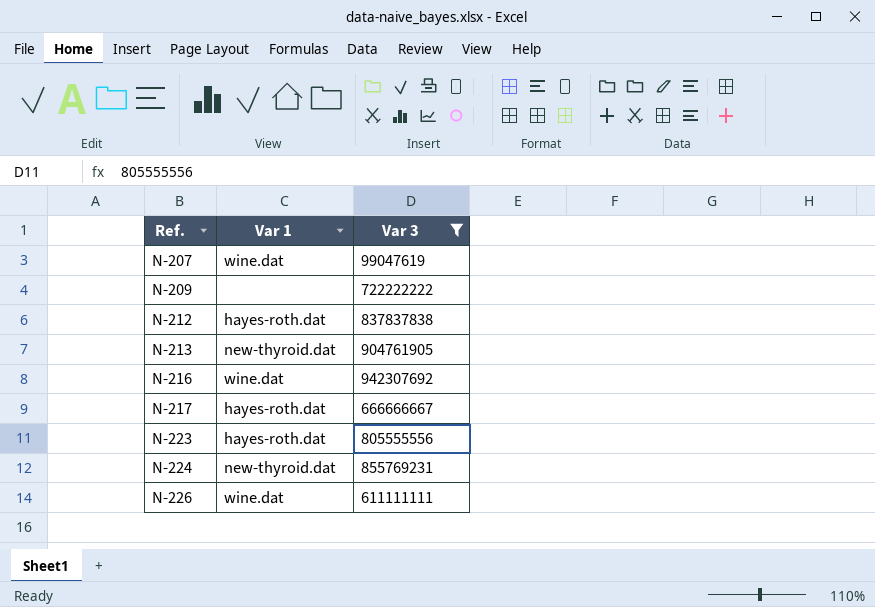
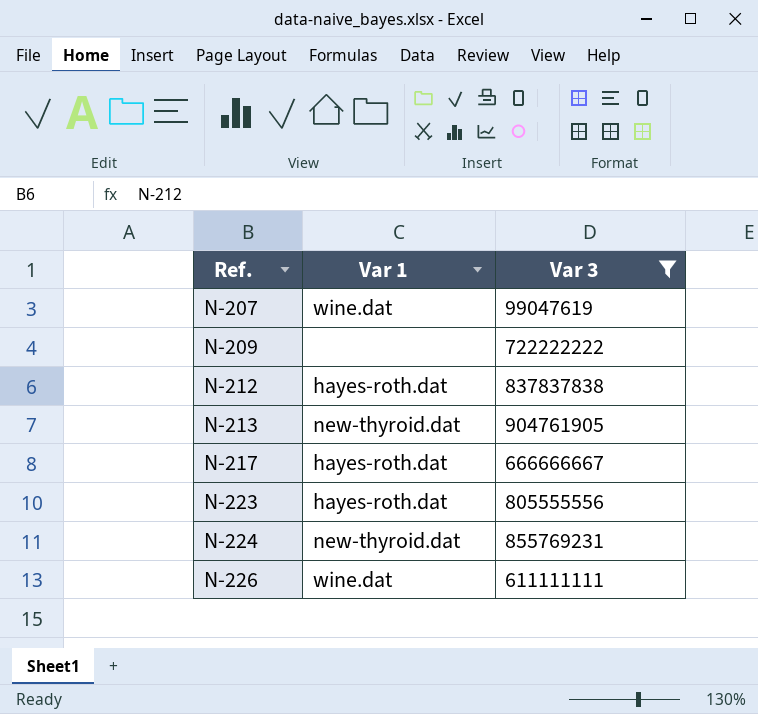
row N-216: wine.dat | 942307692 -> none

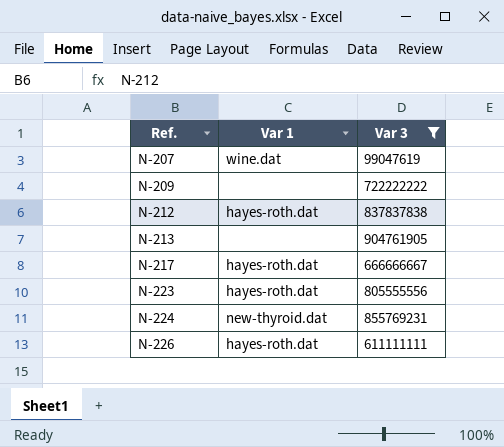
N-213 | Var 1: new-thyroid.dat -> none
N-226 | Var 1: wine.dat -> hayes-roth.dat

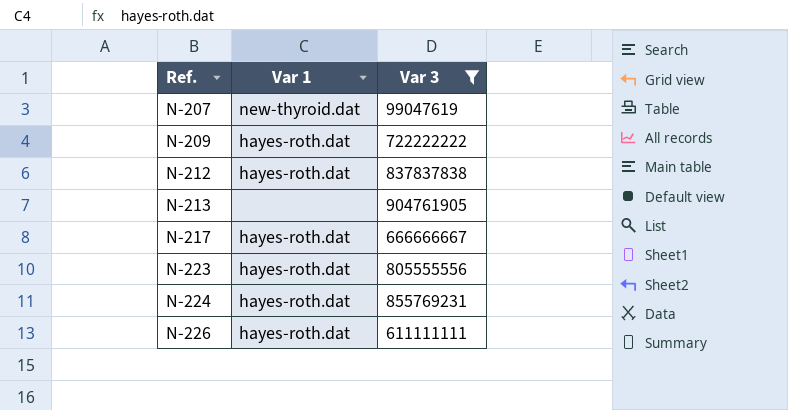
N-207 | Var 1: wine.dat -> new-thyroid.dat
N-209 | Var 1: none -> hayes-roth.dat
N-224 | Var 1: new-thyroid.dat -> hayes-roth.dat

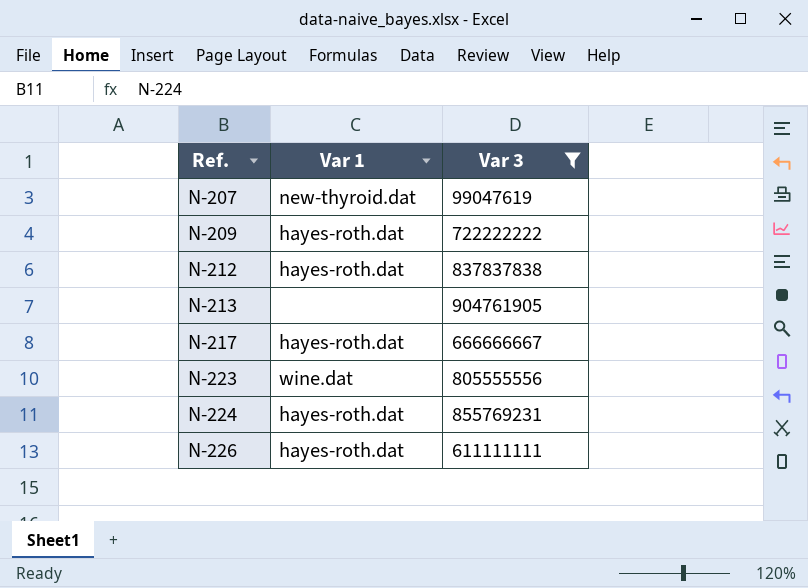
N-223 | Var 1: hayes-roth.dat -> wine.dat

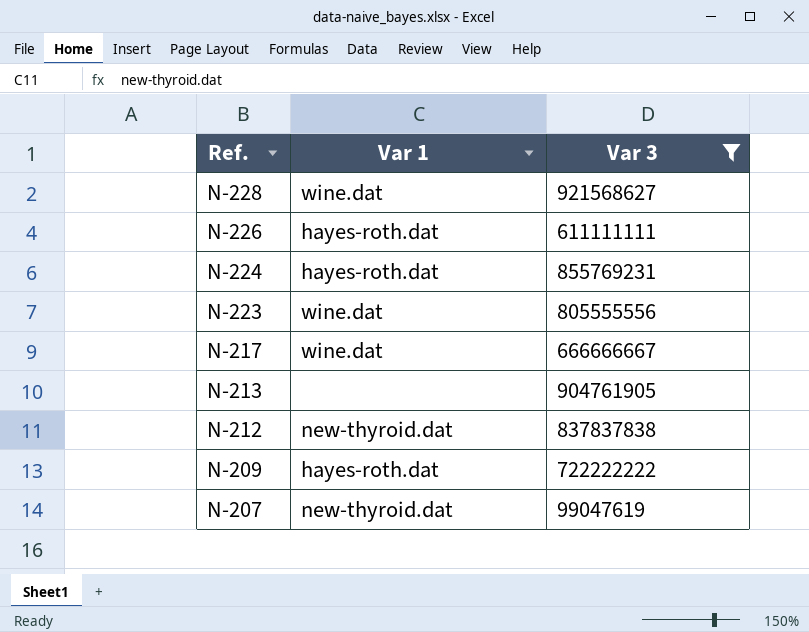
row order: Ref. ascending -> Ref. descending
row N-228: none -> wine.dat | 921568627
N-217 | Var 1: hayes-roth.dat -> wine.dat
N-212 | Var 1: hayes-roth.dat -> new-thyroid.dat

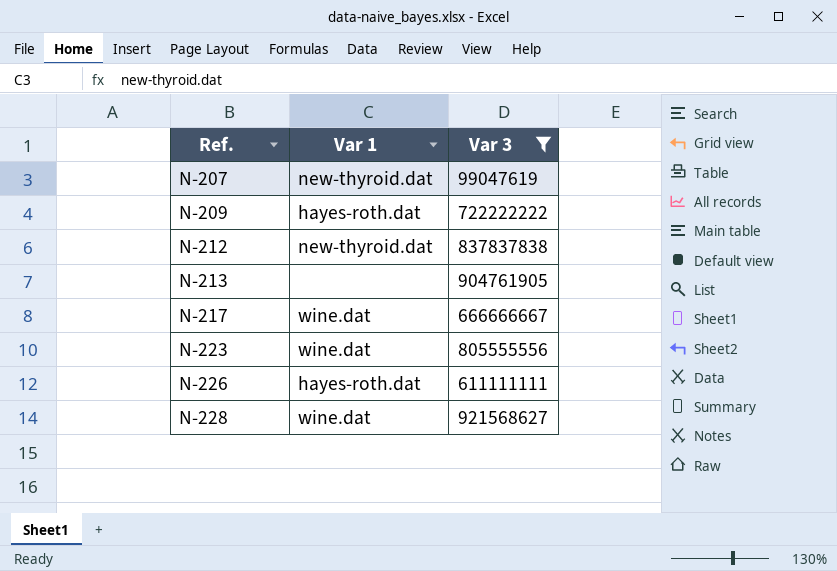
row order: Ref. descending -> Ref. ascending
row N-224: hayes-roth.dat | 855769231 -> none

